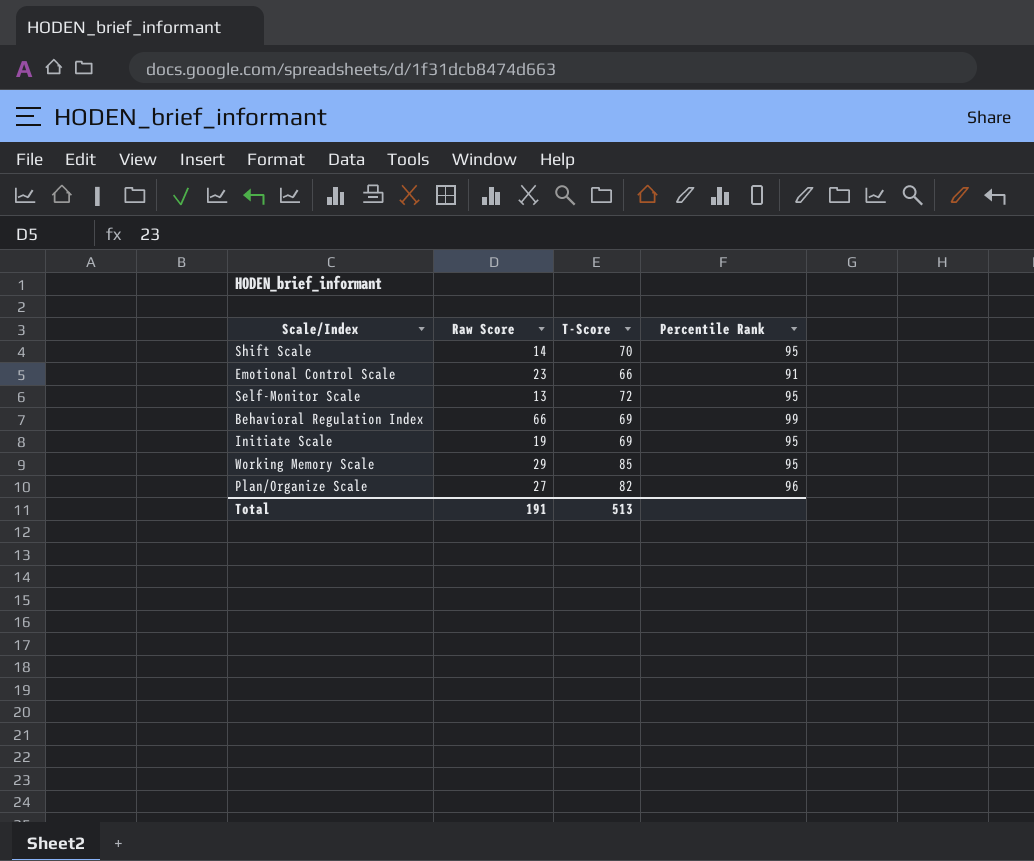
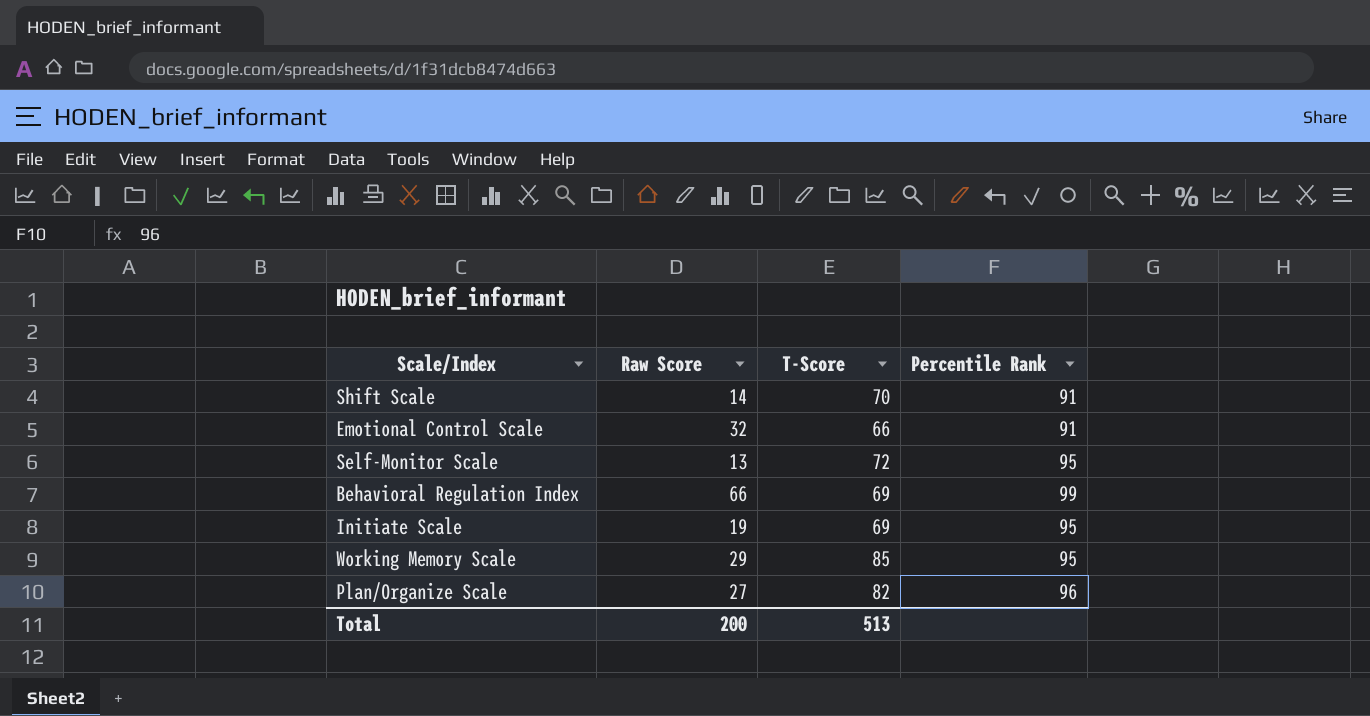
Shift Scale | Percentile Rank: 95 -> 91
Emotional Control Scale | Raw Score: 23 -> 32
Total | Raw Score: 191 -> 200

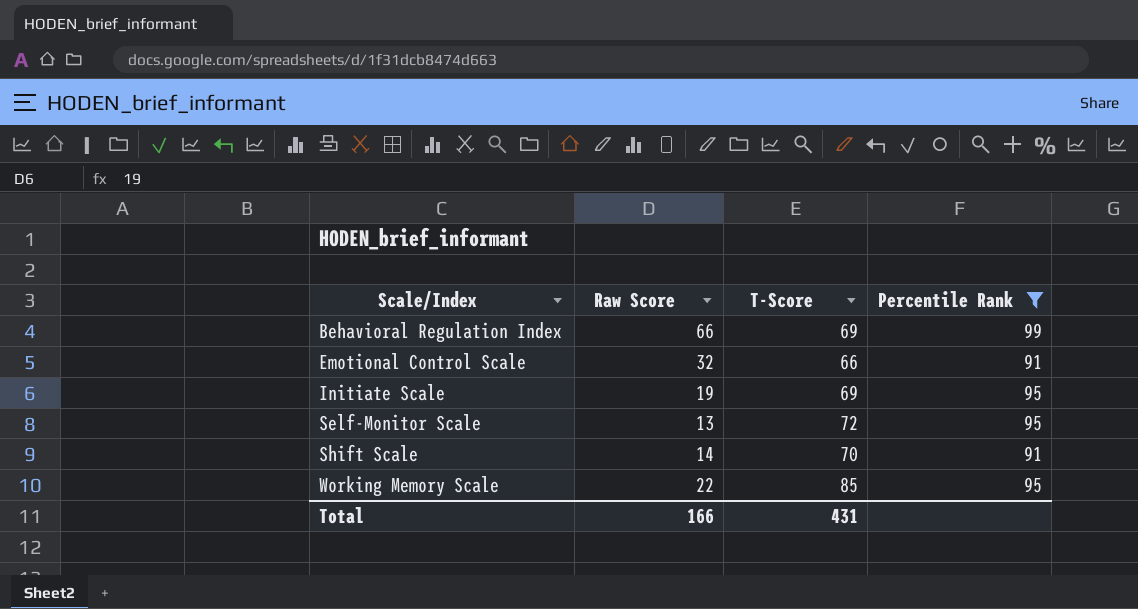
filter: none -> Percentile Rank != 96
row order: none -> Scale/Index ascending
Working Memory Scale | Raw Score: 29 -> 22
Total | Raw Score: 200 -> 166
Total | T-Score: 513 -> 431

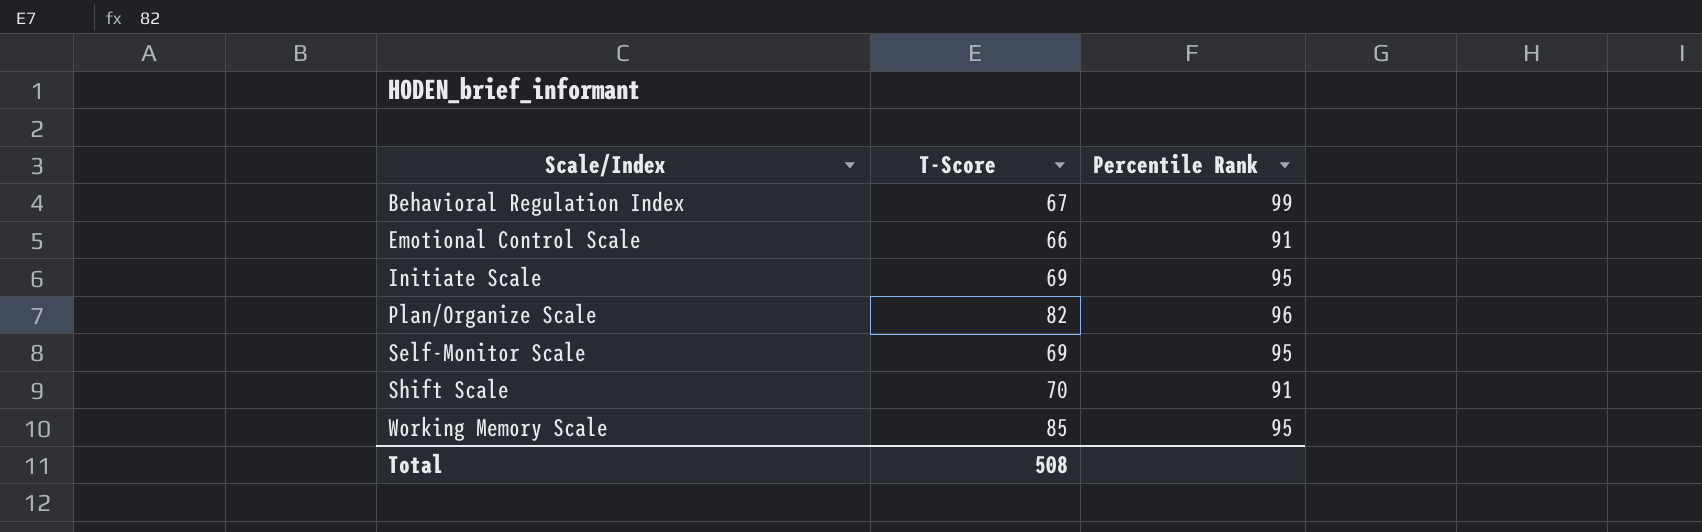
filter: Percentile Rank != 96 -> none
column Raw Score | position: 2 -> none
Behavioral Regulation Index | T-Score: 69 -> 67
Self-Monitor Scale | T-Score: 72 -> 69
Total | T-Score: 431 -> 508

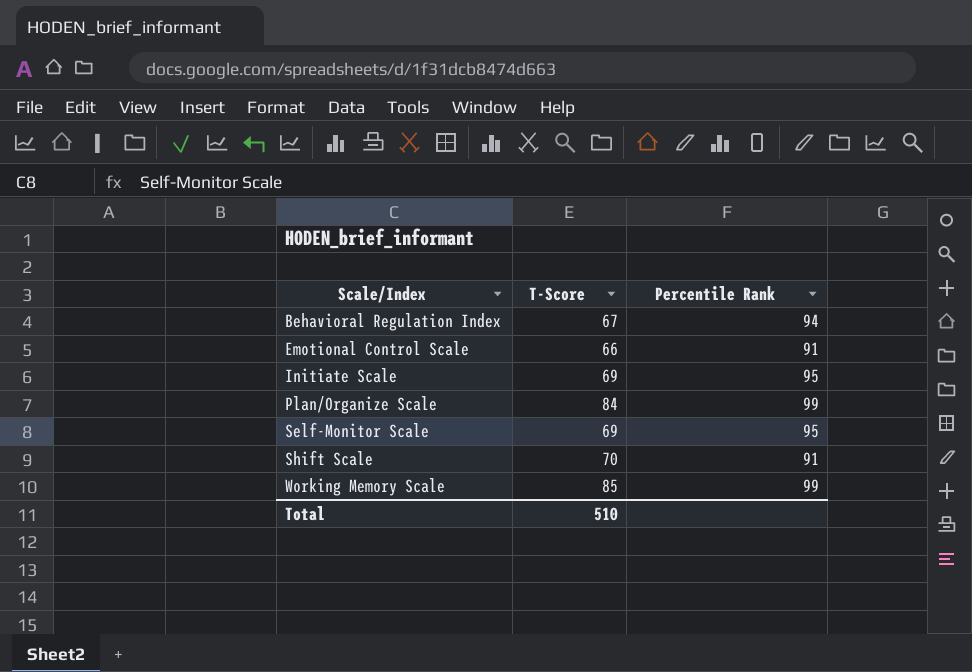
Behavioral Regulation Index | Percentile Rank: 99 -> 94
Plan/Organize Scale | T-Score: 82 -> 84
Plan/Organize Scale | Percentile Rank: 96 -> 99
Working Memory Scale | Percentile Rank: 95 -> 99
Total | T-Score: 508 -> 510

